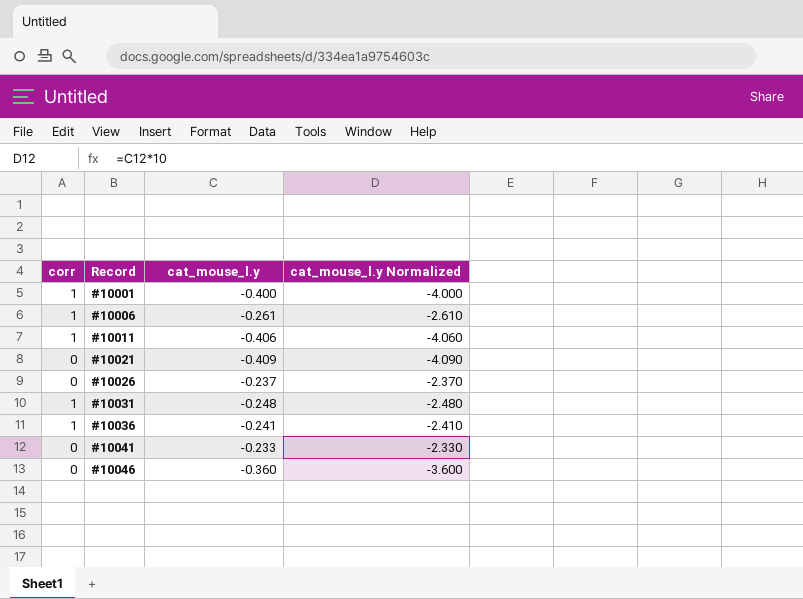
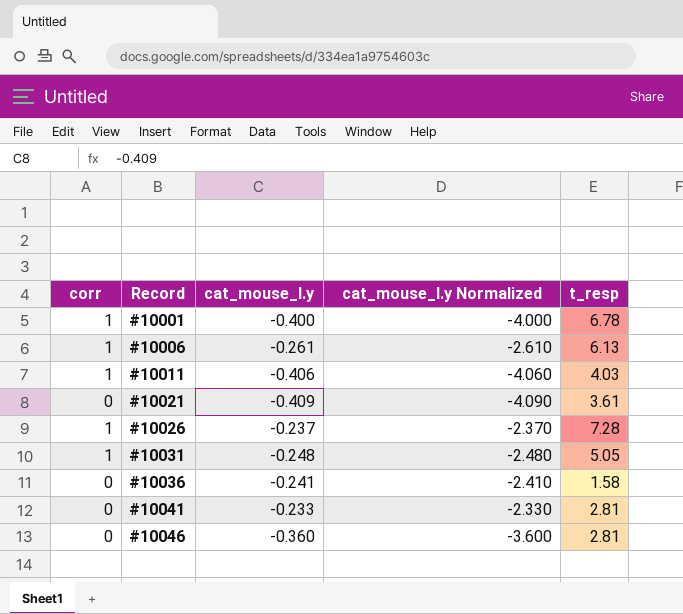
column t_resp | position: none -> 5
#10026 | corr: 0 -> 1
#10036 | corr: 1 -> 0

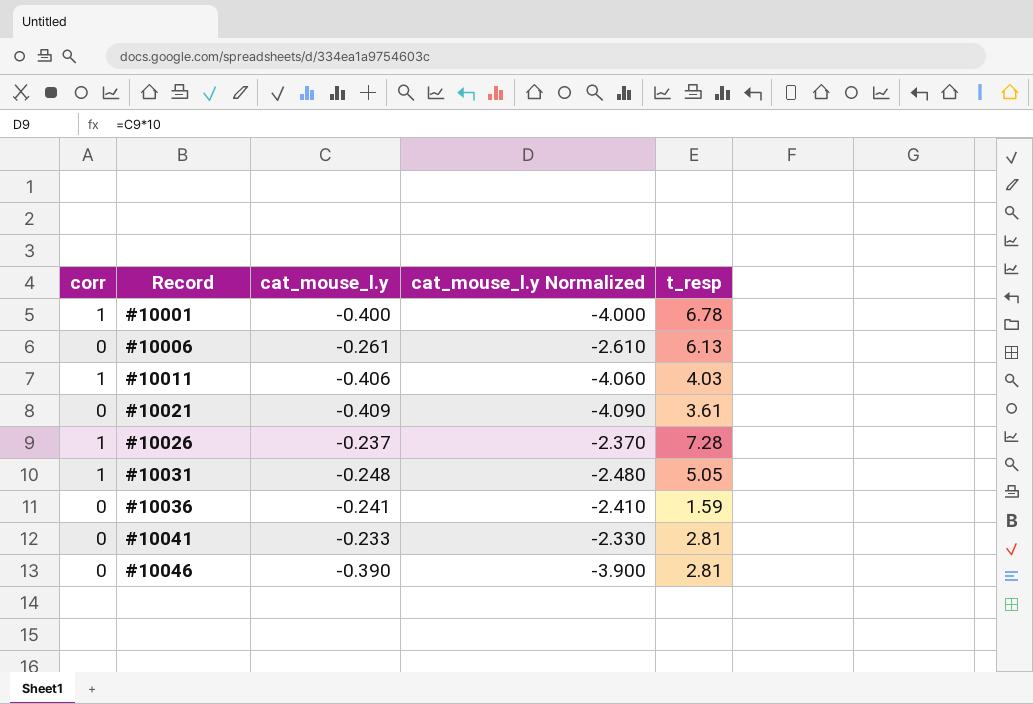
#10006 | corr: 1 -> 0
#10036 | t_resp: 1.58 -> 1.59
#10046 | cat_mouse_l.y: -0.360 -> -0.390
#10046 | cat_mouse_l.y Normalized: -3.600 -> -3.900

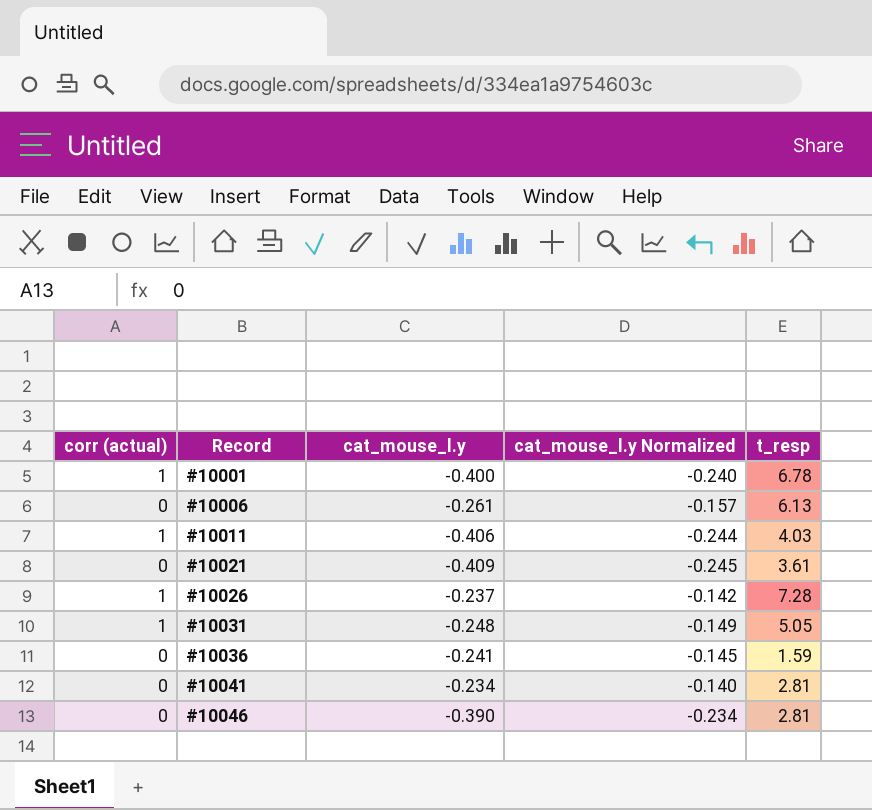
column name: corr -> corr (actual)
column cat_mouse_l.y Normalized | formula: [cat_mouse_l.y] * 10 -> [cat_mouse_l.y] * 0.6
#10041 | cat_mouse_l.y: -0.233 -> -0.234

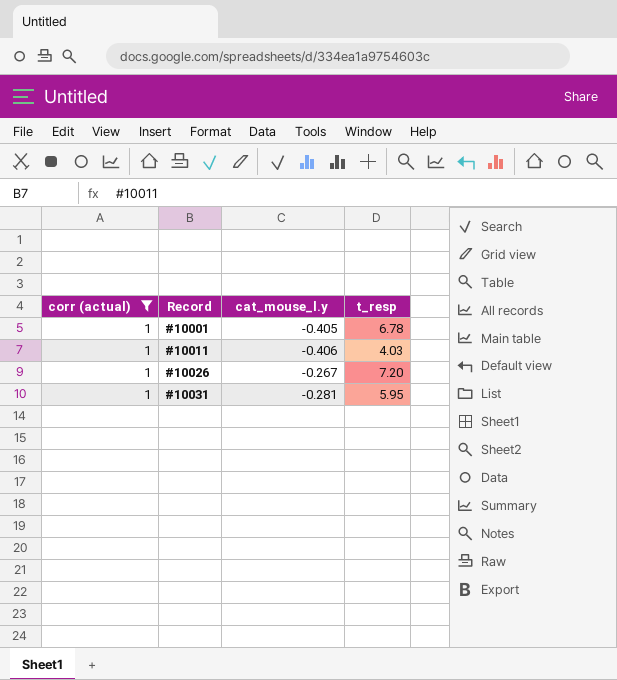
filter: none -> corr (actual) = 1
column cat_mouse_l.y Normalized | formula: [cat_mouse_l.y] * 0.6 -> none
#10001 | cat_mouse_l.y: -0.400 -> -0.405
#10026 | cat_mouse_l.y: -0.237 -> -0.267
#10026 | t_resp: 7.28 -> 7.20
#10031 | cat_mouse_l.y: -0.248 -> -0.281
#10031 | t_resp: 5.05 -> 5.95

